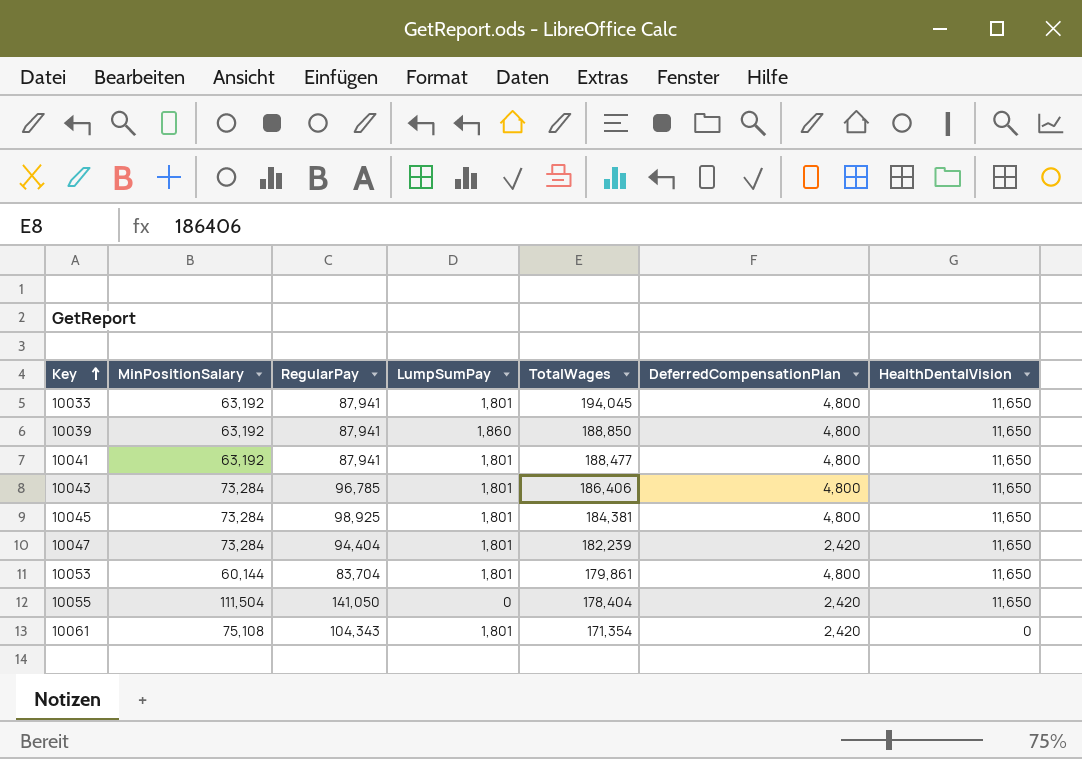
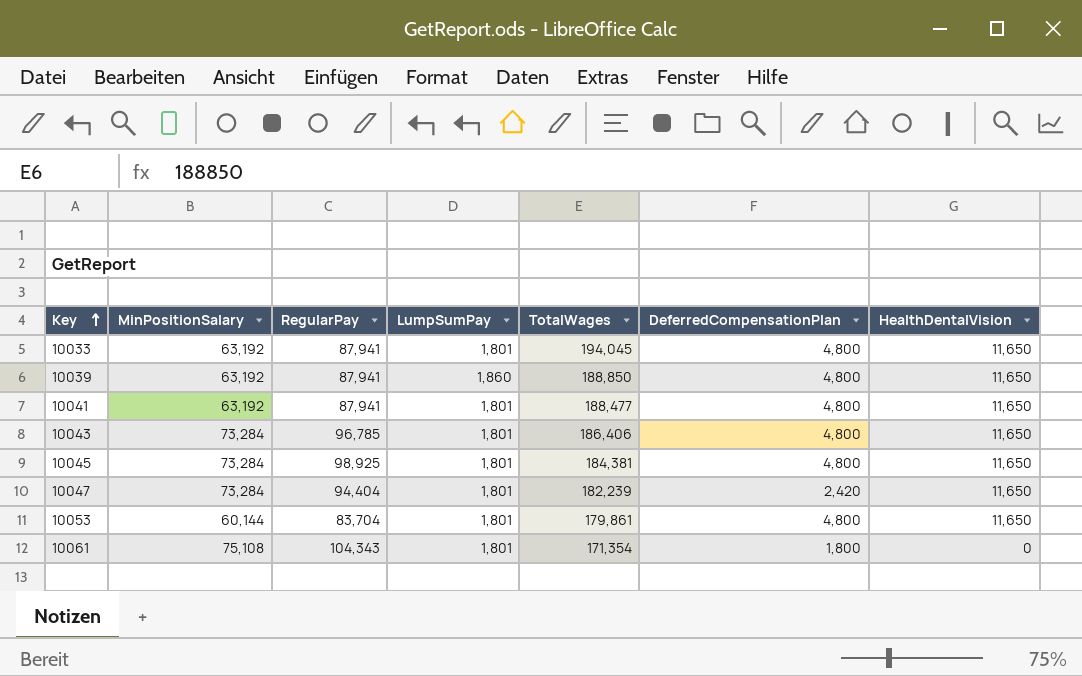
row 10055: 111,504 | 141,050 | 0 | 178,404 | 2,420 | 11,650 -> none
10061 | DeferredCompensationPlan: 2,420 -> 1,800

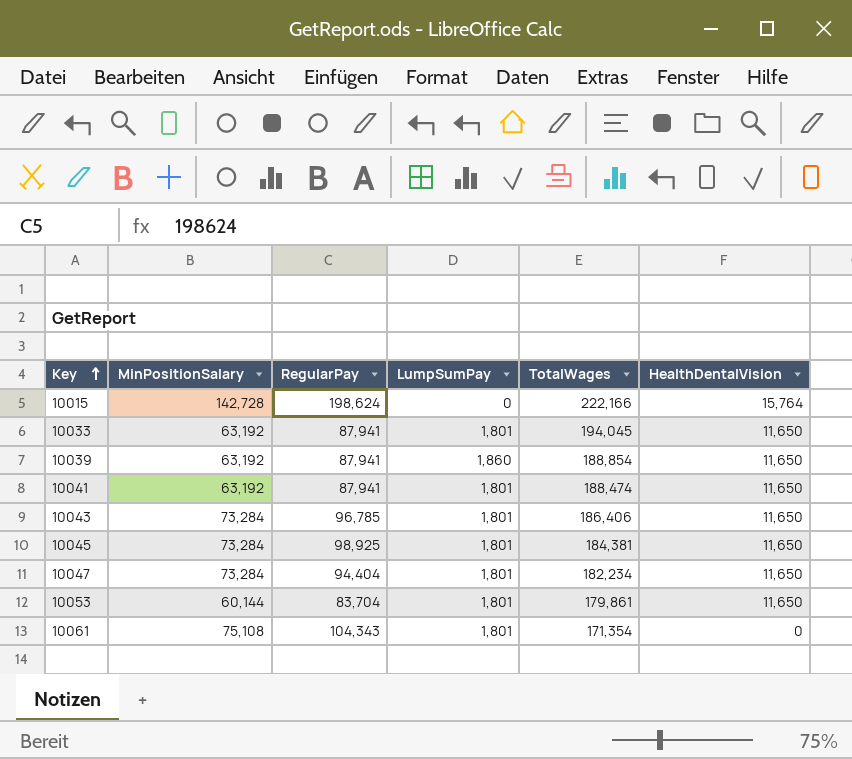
column DeferredCompensationPlan | position: 6 -> none
row 10015: none -> 142,728 | 198,624 | 0 | 222,166 | 15,764
10039 | TotalWages: 188,850 -> 188,854
10041 | TotalWages: 188,477 -> 188,474
10047 | TotalWages: 182,239 -> 182,234

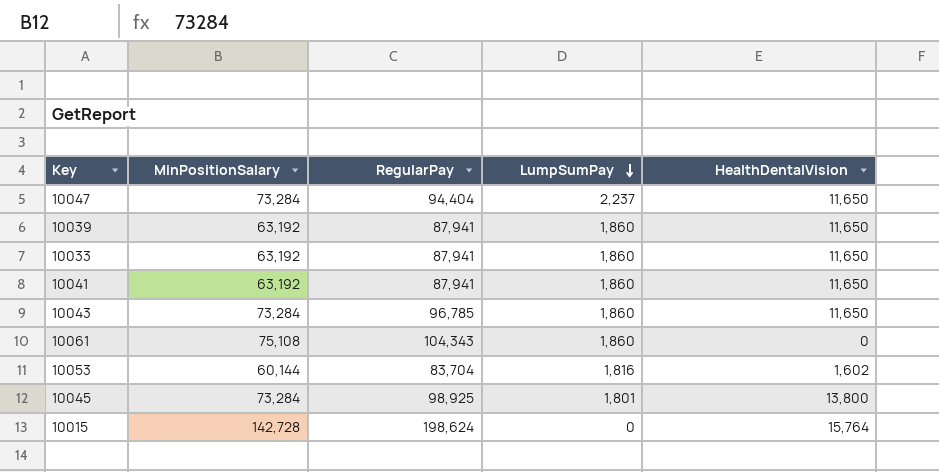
row order: Key ascending -> LumpSumPay descending
column TotalWages | position: 5 -> none
10047 | LumpSumPay: 1,801 -> 2,237
10033 | LumpSumPay: 1,801 -> 1,860
10041 | LumpSumPay: 1,801 -> 1,860
10043 | LumpSumPay: 1,801 -> 1,860
10061 | LumpSumPay: 1,801 -> 1,860
10053 | LumpSumPay: 1,801 -> 1,816
10053 | HealthDentalVision: 11,650 -> 1,602
10045 | HealthDentalVision: 11,650 -> 13,800

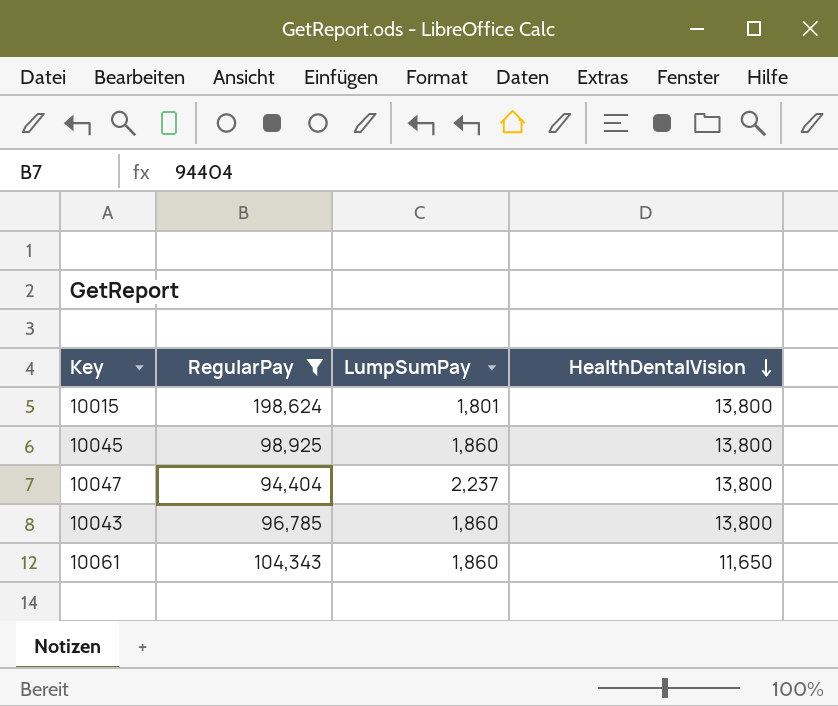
filter: none -> RegularPay >= 94,404
row order: LumpSumPay descending -> HealthDentalVision descending
column MinPositionSalary | position: 2 -> none
10015 | LumpSumPay: 0 -> 1,801
10015 | HealthDentalVision: 15,764 -> 13,800
10045 | LumpSumPay: 1,801 -> 1,860
10047 | HealthDentalVision: 11,650 -> 13,800
10043 | HealthDentalVision: 11,650 -> 13,800
10061 | HealthDentalVision: 0 -> 11,650

